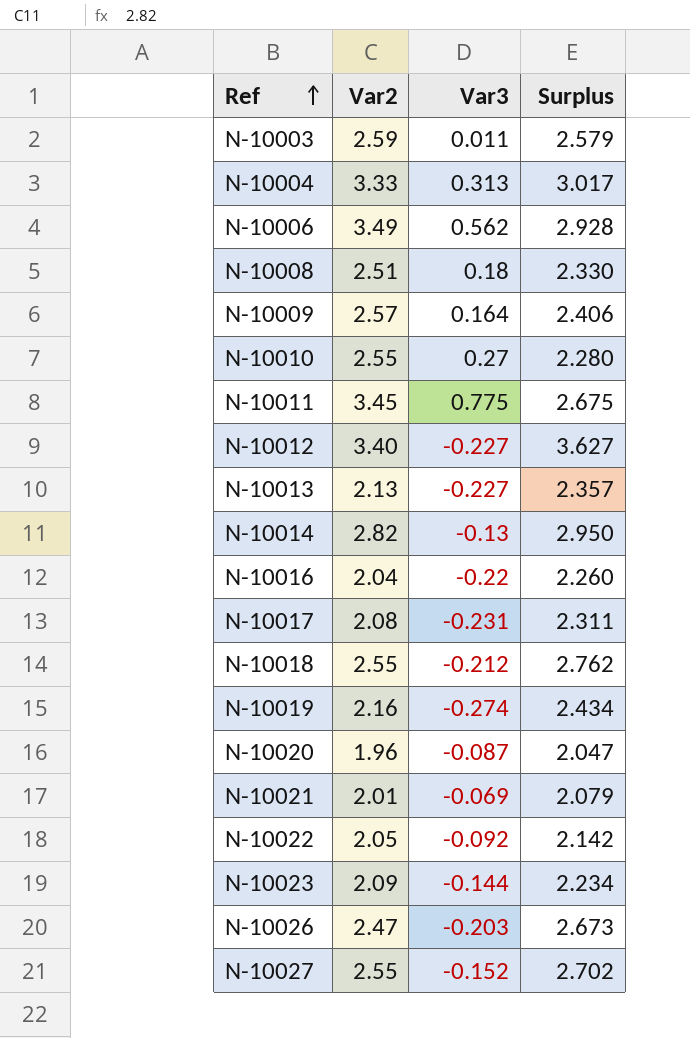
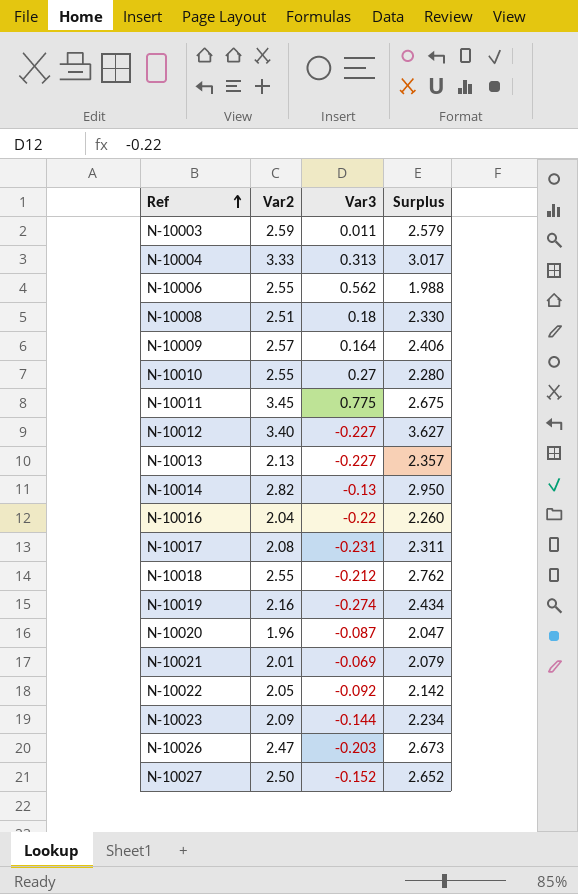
N-10006 | Var2: 3.49 -> 2.55
N-10006 | Surplus: 2.928 -> 1.988
N-10027 | Var2: 2.55 -> 2.50
N-10027 | Surplus: 2.702 -> 2.652

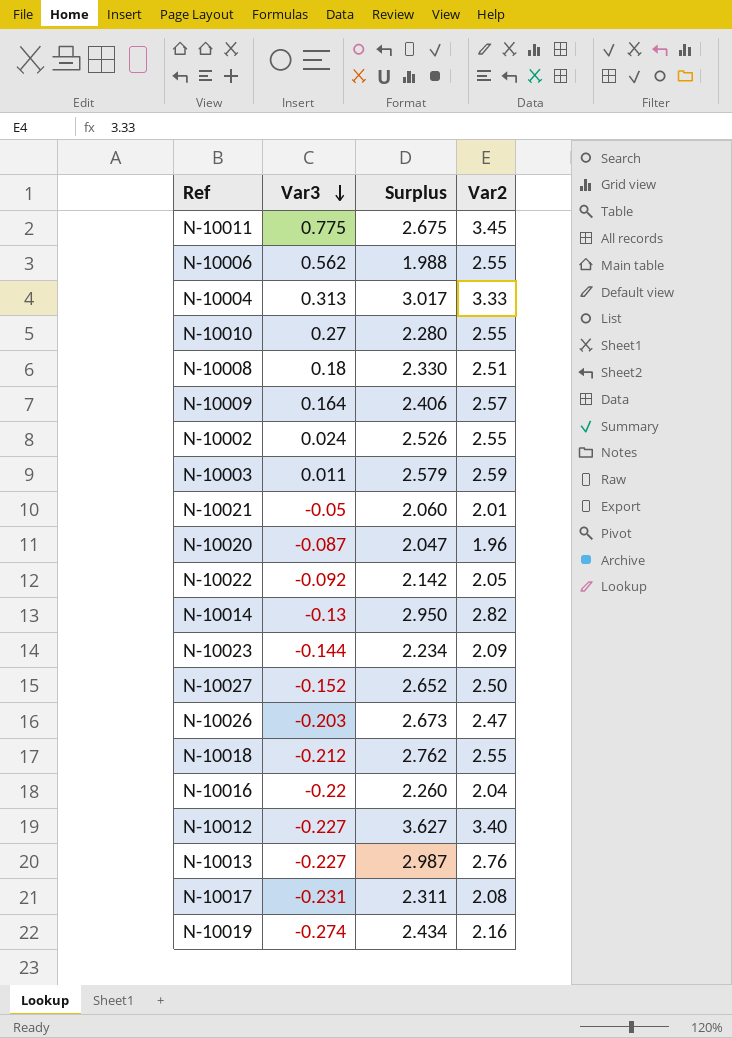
row order: Ref ascending -> Var3 descending
column Var2 | position: 2 -> 4
row N-10002: none -> 0.024 | 2.526 | 2.55
N-10021 | Var3: -0.069 -> -0.05
N-10021 | Surplus: 2.079 -> 2.060
N-10013 | Surplus: 2.357 -> 2.987
N-10013 | Var2: 2.13 -> 2.76

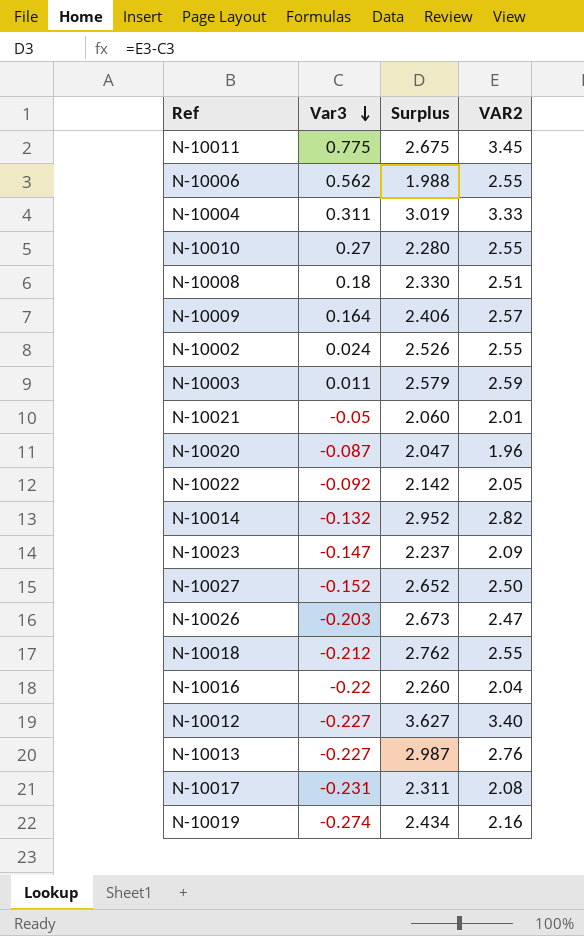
column name: Var2 -> VAR2
N-10004 | Var3: 0.313 -> 0.311
N-10004 | Surplus: 3.017 -> 3.019
N-10014 | Var3: -0.13 -> -0.132
N-10014 | Surplus: 2.950 -> 2.952
N-10023 | Var3: -0.144 -> -0.147
N-10023 | Surplus: 2.234 -> 2.237

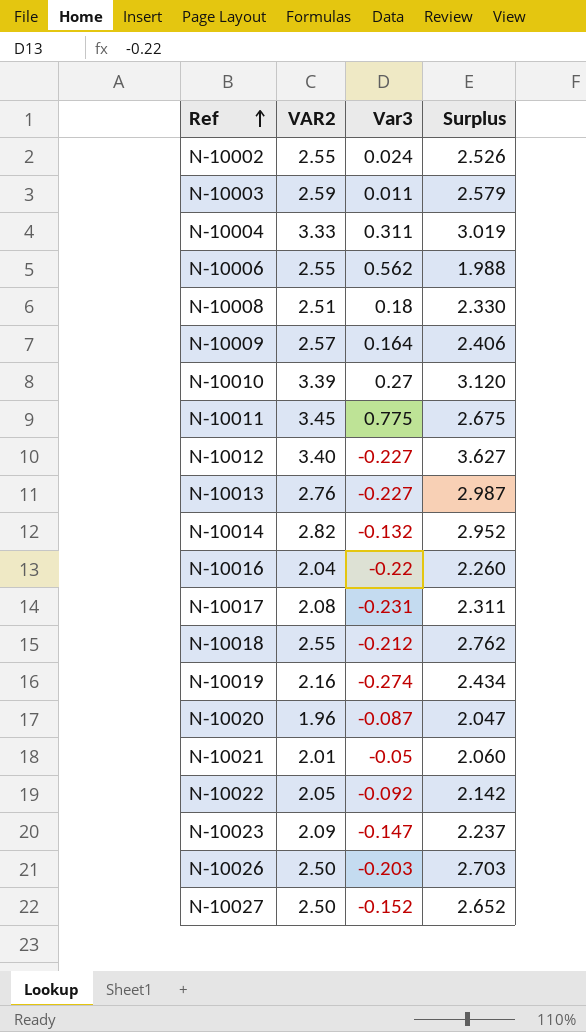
row order: Var3 descending -> Ref ascending
column VAR2 | position: 4 -> 2
N-10010 | VAR2: 2.55 -> 3.39
N-10010 | Surplus: 2.280 -> 3.120
N-10026 | VAR2: 2.47 -> 2.50
N-10026 | Surplus: 2.673 -> 2.703

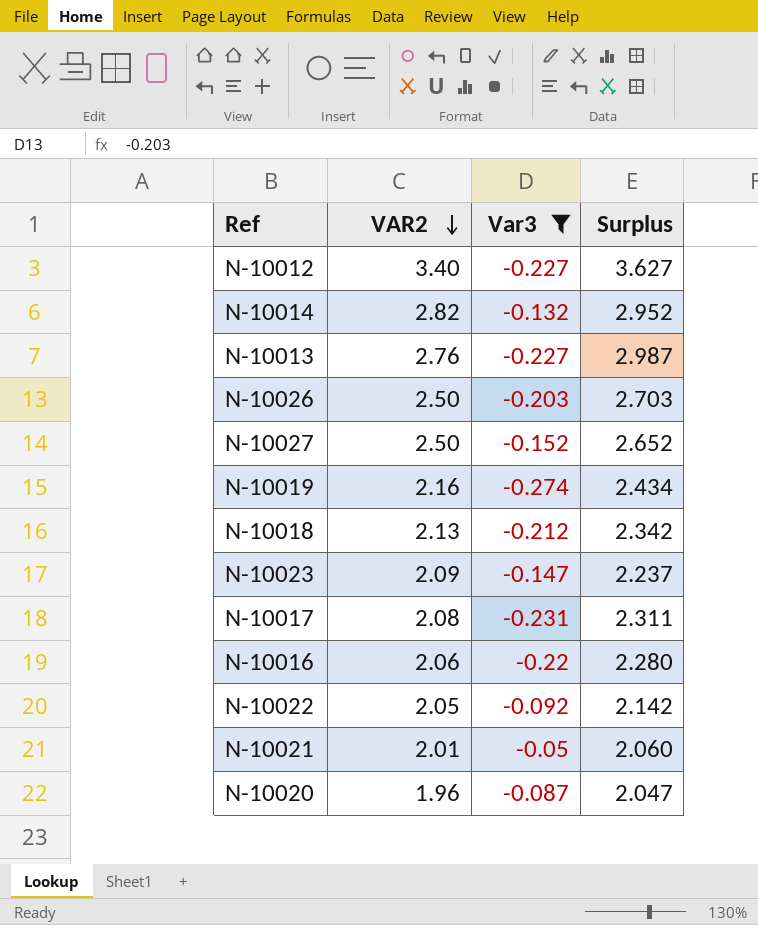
filter: none -> Var3 <= -0.05
row order: Ref ascending -> VAR2 descending
N-10018 | VAR2: 2.55 -> 2.13
N-10018 | Surplus: 2.762 -> 2.342
N-10016 | VAR2: 2.04 -> 2.06
N-10016 | Surplus: 2.260 -> 2.280

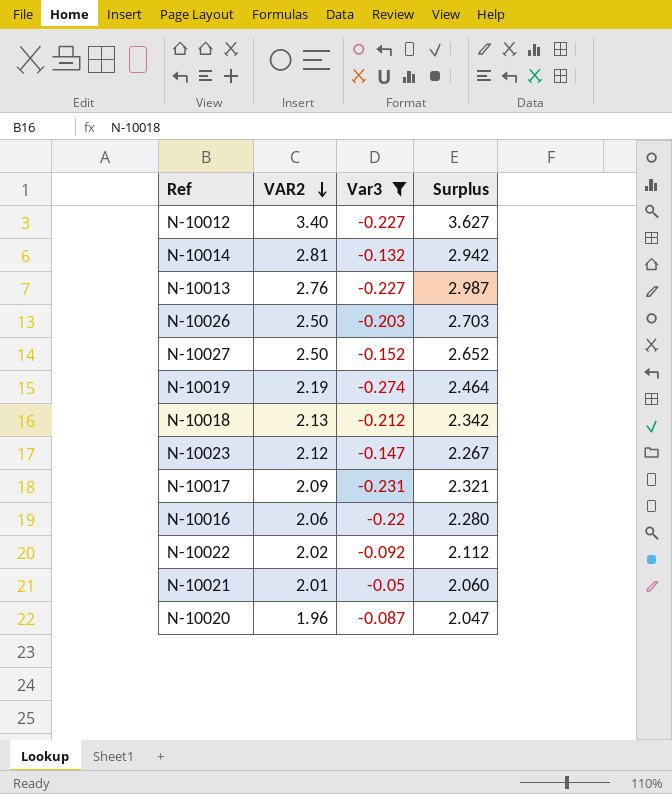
N-10014 | VAR2: 2.82 -> 2.81
N-10014 | Surplus: 2.952 -> 2.942
N-10019 | VAR2: 2.16 -> 2.19
N-10019 | Surplus: 2.434 -> 2.464
N-10023 | VAR2: 2.09 -> 2.12
N-10023 | Surplus: 2.237 -> 2.267
N-10017 | VAR2: 2.08 -> 2.09
N-10017 | Surplus: 2.311 -> 2.321
N-10022 | VAR2: 2.05 -> 2.02
N-10022 | Surplus: 2.142 -> 2.112

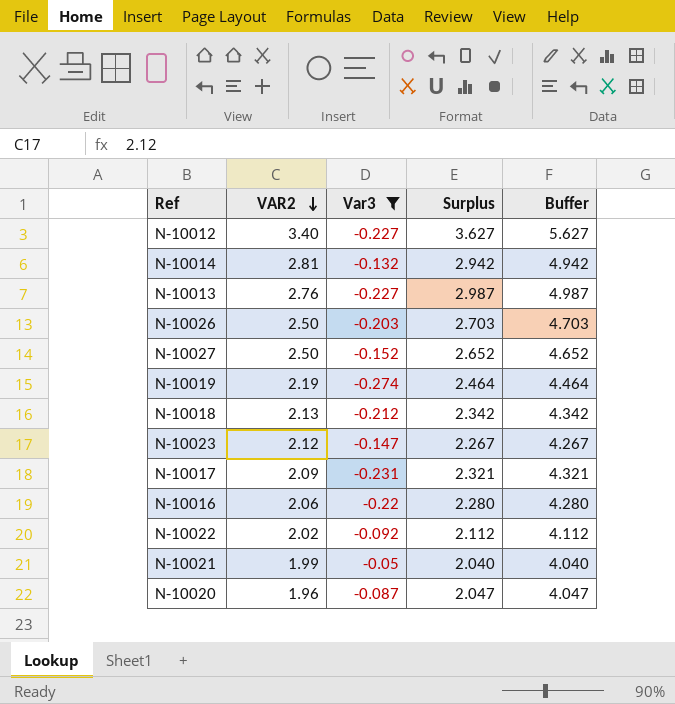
column Buffer | formula: none -> [Surplus] + 2
N-10021 | VAR2: 2.01 -> 1.99
N-10021 | Surplus: 2.060 -> 2.040

